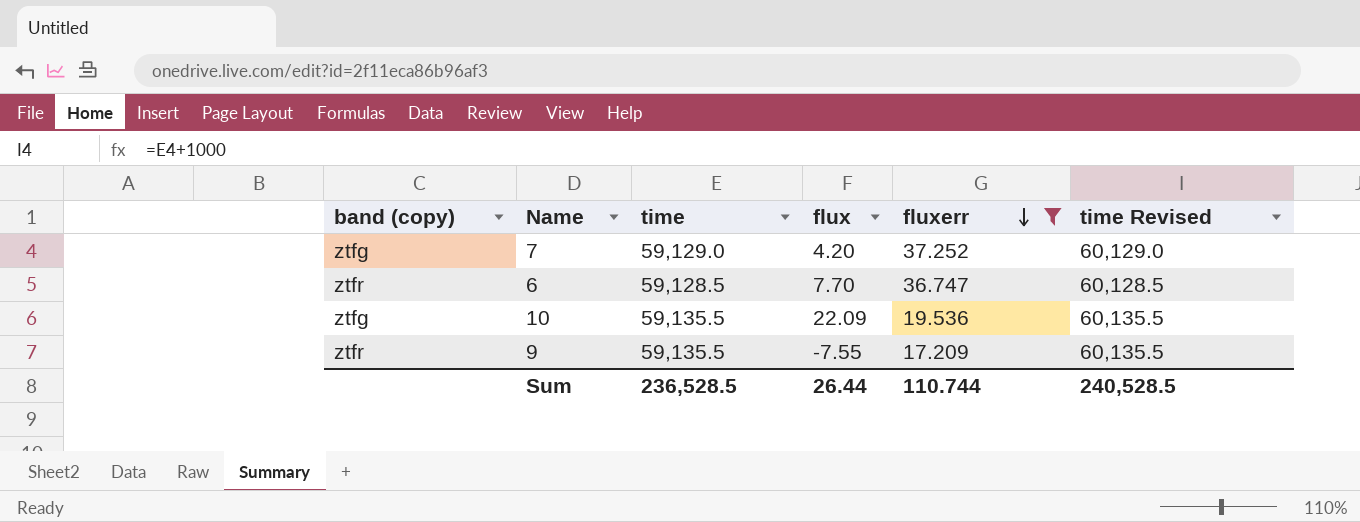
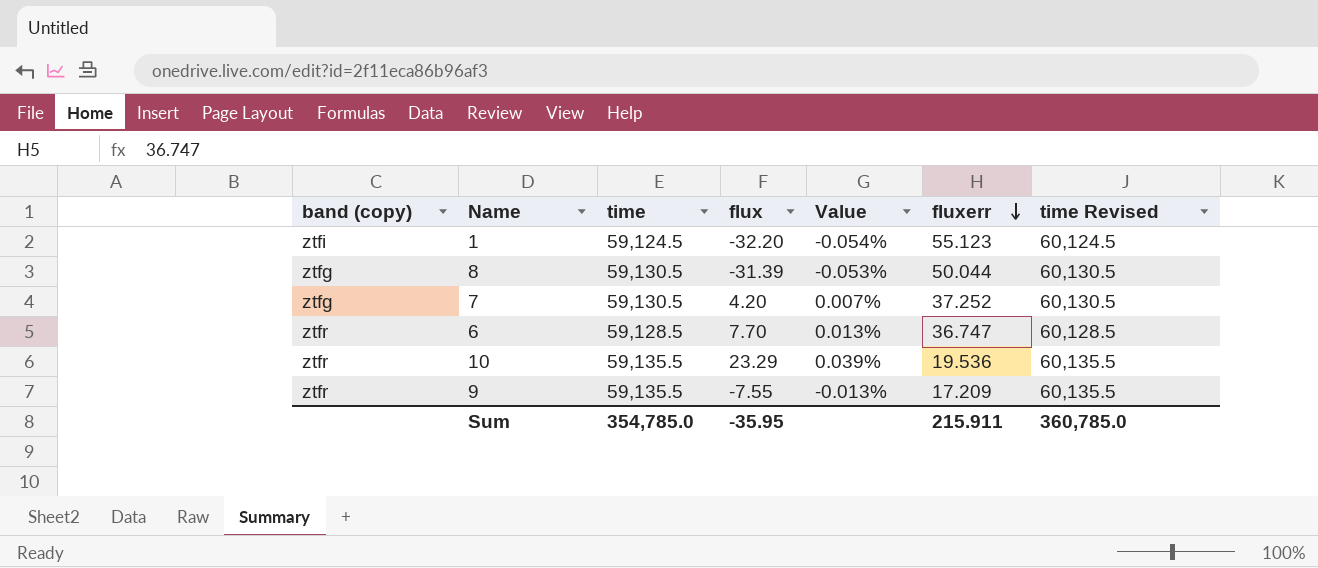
filter: fluxerr <= 37.252 -> none
column Value | formula: none -> [flux] / [time]
7 | time: 59,129.0 -> 59,130.5
7 | time Revised: 60,129.0 -> 60,130.5
10 | band (copy): ztfg -> ztfr
10 | flux: 22.09 -> 23.29
Sum | time: 236,528.5 -> 354,785.0
Sum | flux: 26.44 -> -35.95
Sum | fluxerr: 110.744 -> 215.911
Sum | time Revised: 240,528.5 -> 360,785.0

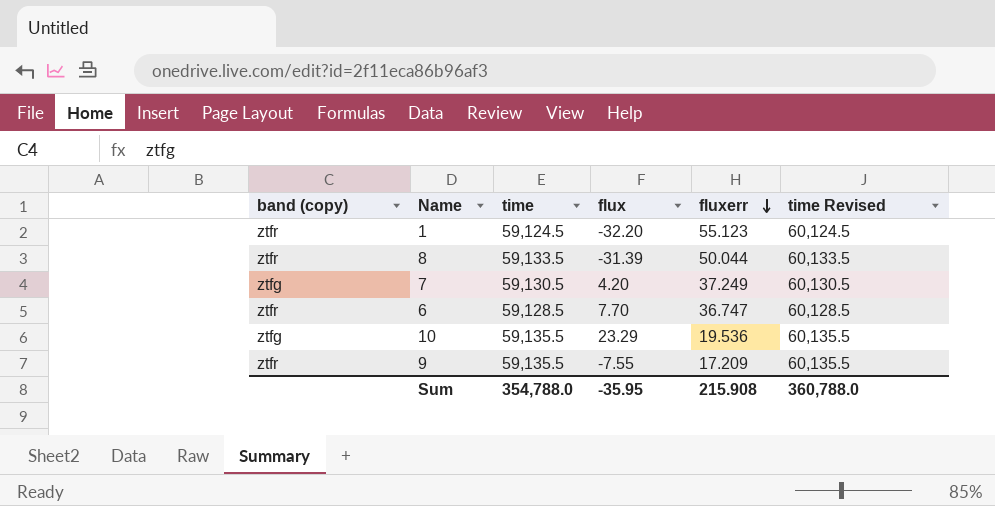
column Value | formula: [flux] / [time] -> none
1 | band (copy): ztfi -> ztfr
8 | band (copy): ztfg -> ztfr
8 | time: 59,130.5 -> 59,133.5
8 | time Revised: 60,130.5 -> 60,133.5
7 | fluxerr: 37.252 -> 37.249
10 | band (copy): ztfr -> ztfg
Sum | time: 354,785.0 -> 354,788.0
Sum | fluxerr: 215.911 -> 215.908
Sum | time Revised: 360,785.0 -> 360,788.0

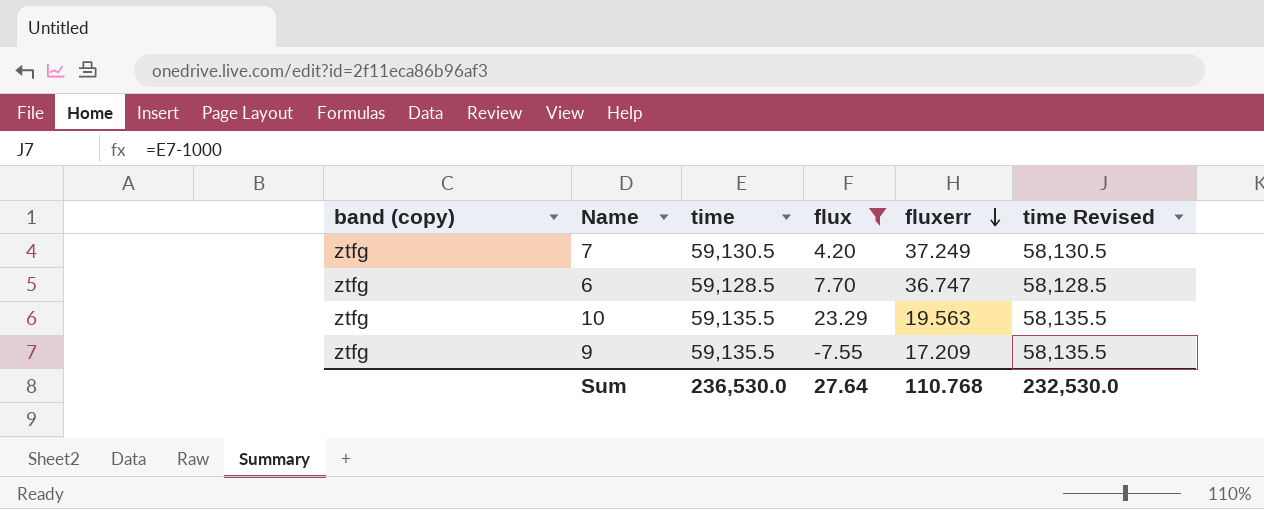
filter: none -> flux >= -7.55
column time Revised | formula: [time] + 1000 -> [time] - 1000
6 | band (copy): ztfr -> ztfg
10 | fluxerr: 19.536 -> 19.563
9 | band (copy): ztfr -> ztfg
Sum | time: 354,788.0 -> 236,530.0
Sum | flux: -35.95 -> 27.64
Sum | fluxerr: 215.908 -> 110.768
Sum | time Revised: 360,788.0 -> 232,530.0

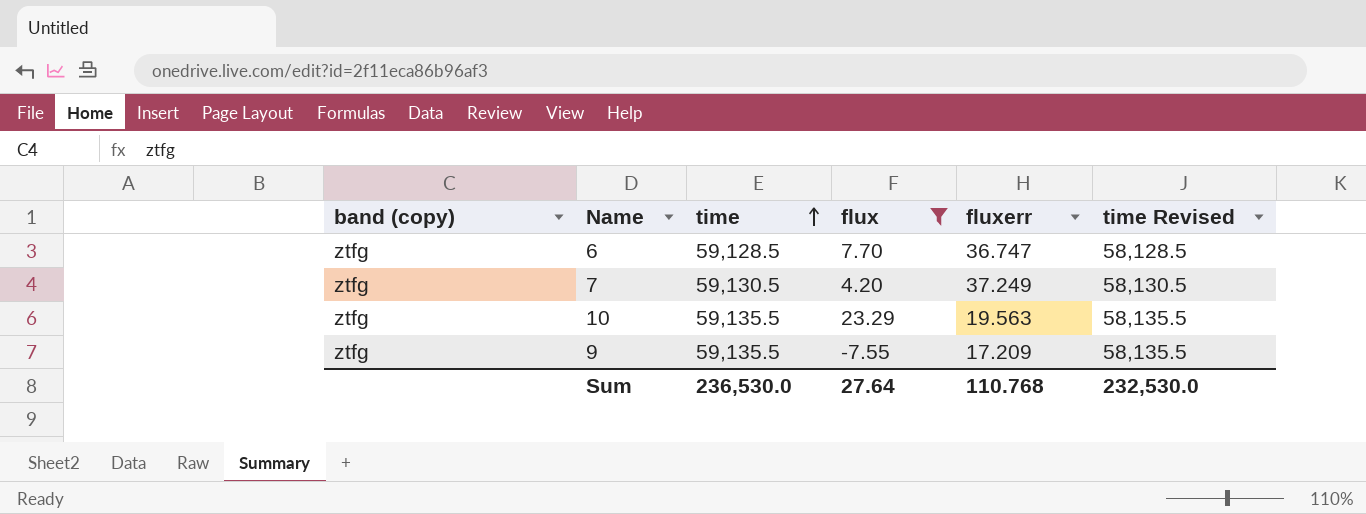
row order: fluxerr descending -> time ascending

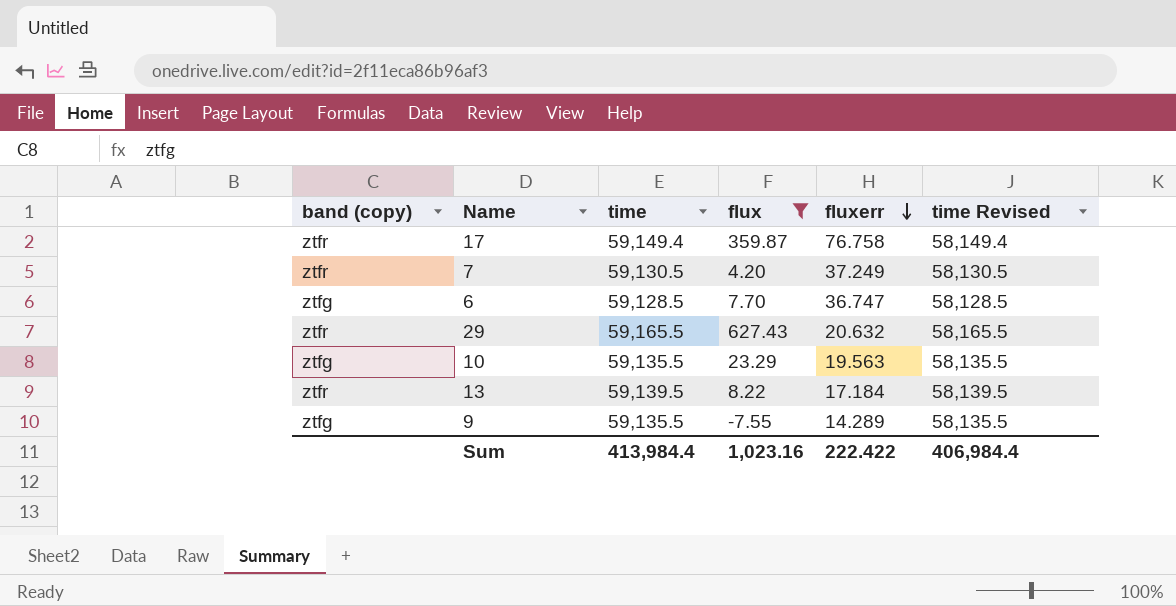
row order: time ascending -> fluxerr descending
row 17: none -> ztfr | 59,149.4 | 359.87 | 76.758 | 58,149.4
7 | band (copy): ztfg -> ztfr
row 29: none -> ztfr | 59,165.5 | 627.43 | 20.632 | 58,165.5
row 13: none -> ztfr | 59,139.5 | 8.22 | 17.184 | 58,139.5
9 | fluxerr: 17.209 -> 14.289
Sum | time: 236,530.0 -> 413,984.4
Sum | flux: 27.64 -> 1,023.16
Sum | fluxerr: 110.768 -> 222.422
Sum | time Revised: 232,530.0 -> 406,984.4

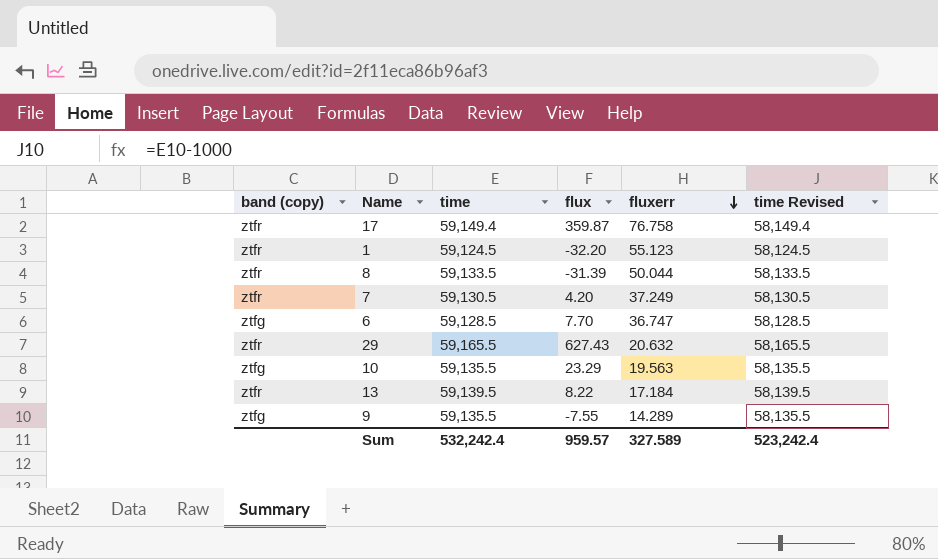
filter: flux >= -7.55 -> none
Sum | time: 413,984.4 -> 532,242.4
Sum | flux: 1,023.16 -> 959.57
Sum | fluxerr: 222.422 -> 327.589
Sum | time Revised: 406,984.4 -> 523,242.4

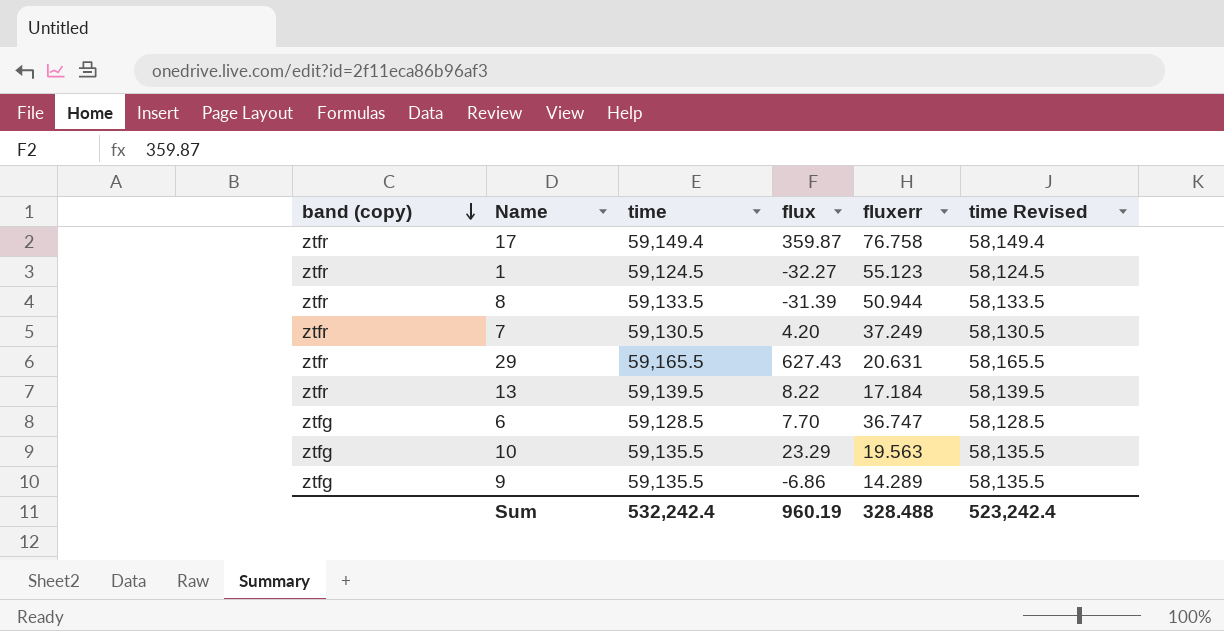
row order: fluxerr descending -> band (copy) descending
1 | flux: -32.20 -> -32.27
8 | fluxerr: 50.044 -> 50.944
29 | fluxerr: 20.632 -> 20.631
9 | flux: -7.55 -> -6.86
Sum | flux: 959.57 -> 960.19
Sum | fluxerr: 327.589 -> 328.488

